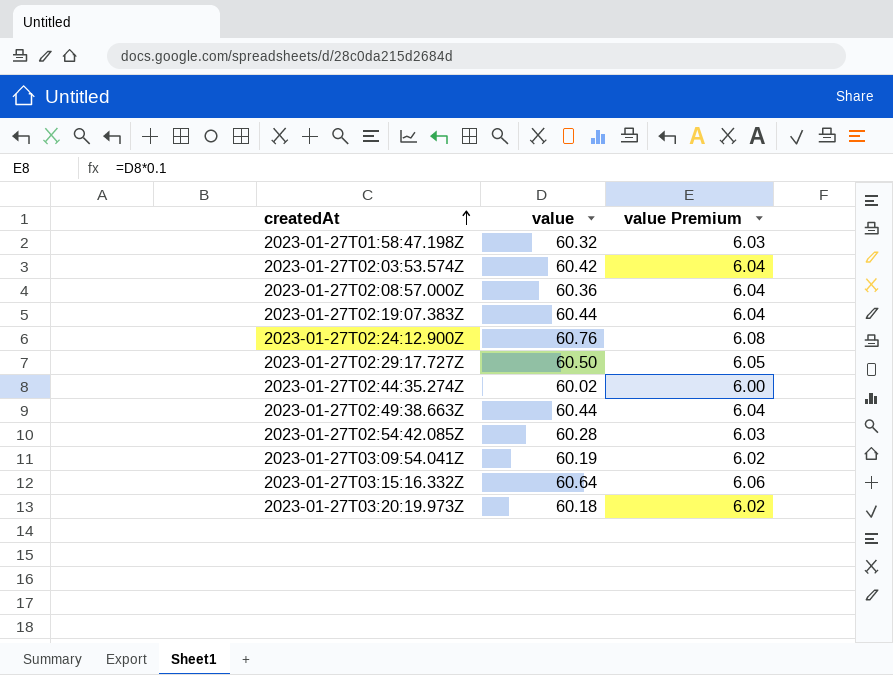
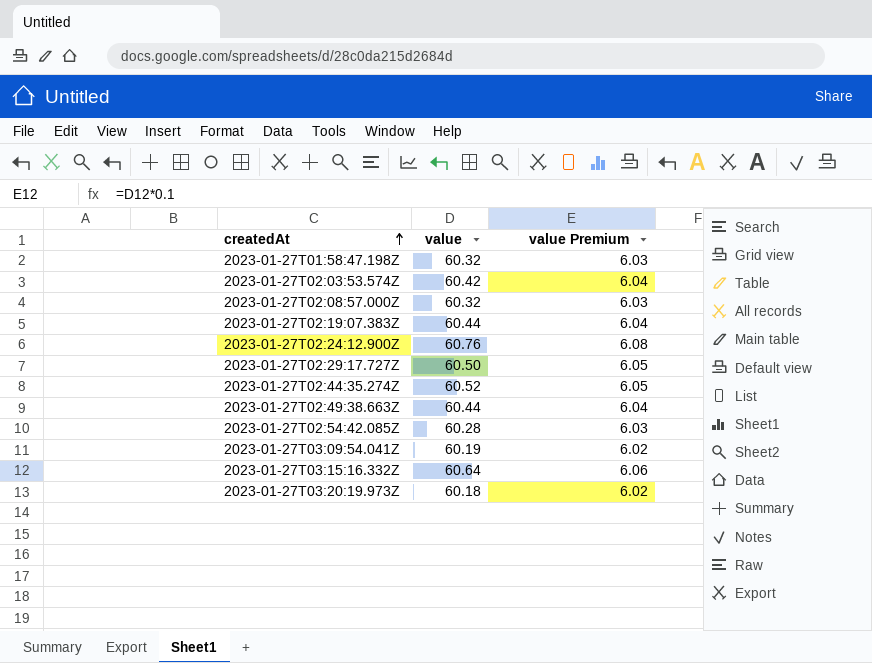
2023-01-27T02:08:57.000Z | value: 60.36 -> 60.32
2023-01-27T02:08:57.000Z | value Premium: 6.04 -> 6.03
2023-01-27T02:44:35.274Z | value: 60.02 -> 60.52
2023-01-27T02:44:35.274Z | value Premium: 6.00 -> 6.05

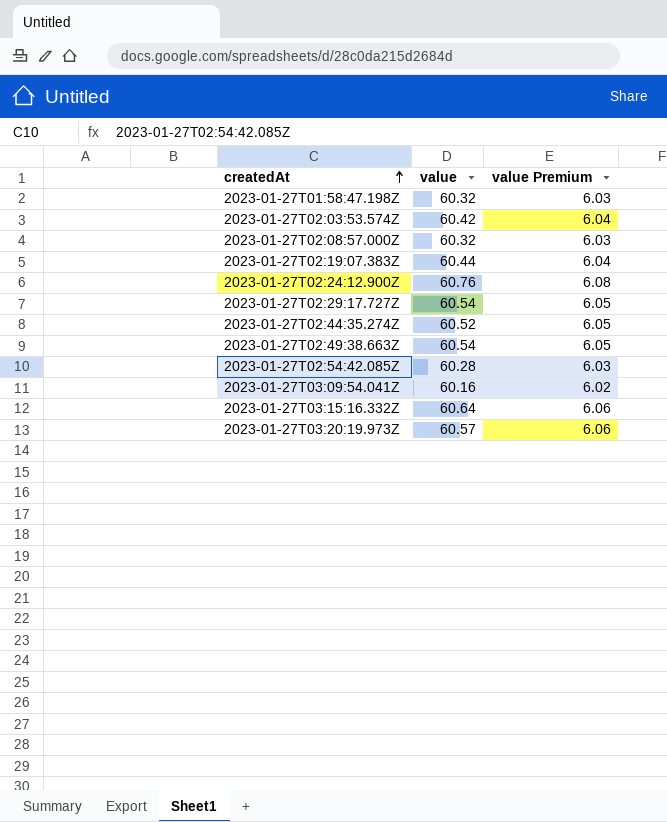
2023-01-27T02:29:17.727Z | value: 60.50 -> 60.54
2023-01-27T02:49:38.663Z | value: 60.44 -> 60.54
2023-01-27T02:49:38.663Z | value Premium: 6.04 -> 6.05
2023-01-27T03:09:54.041Z | value: 60.19 -> 60.16
2023-01-27T03:20:19.973Z | value: 60.18 -> 60.57
2023-01-27T03:20:19.973Z | value Premium: 6.02 -> 6.06

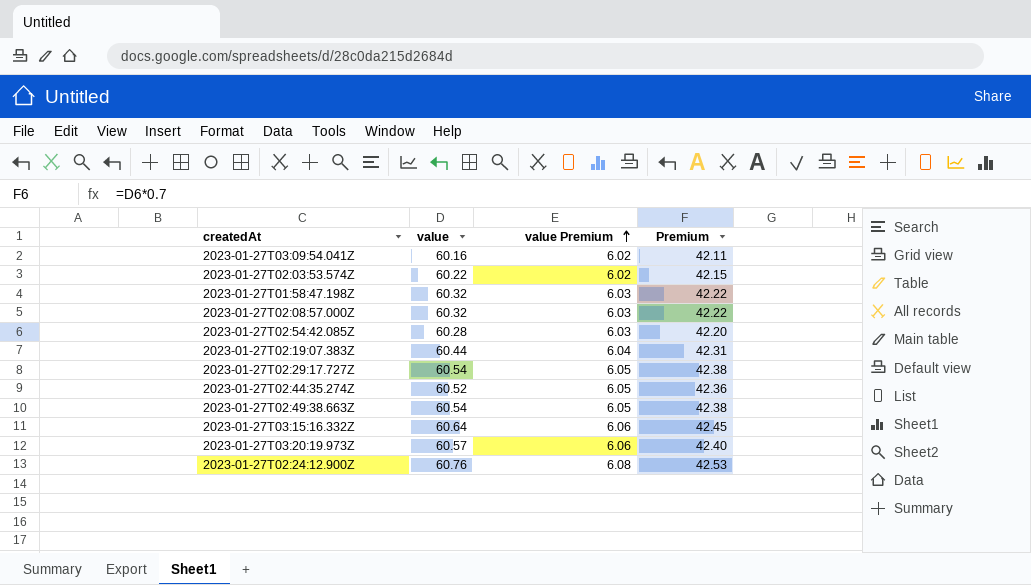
row order: createdAt ascending -> value Premium ascending
column Premium | formula: none -> [value] * 0.7
2023-01-27T02:03:53.574Z | value: 60.42 -> 60.22
2023-01-27T02:03:53.574Z | value Premium: 6.04 -> 6.02

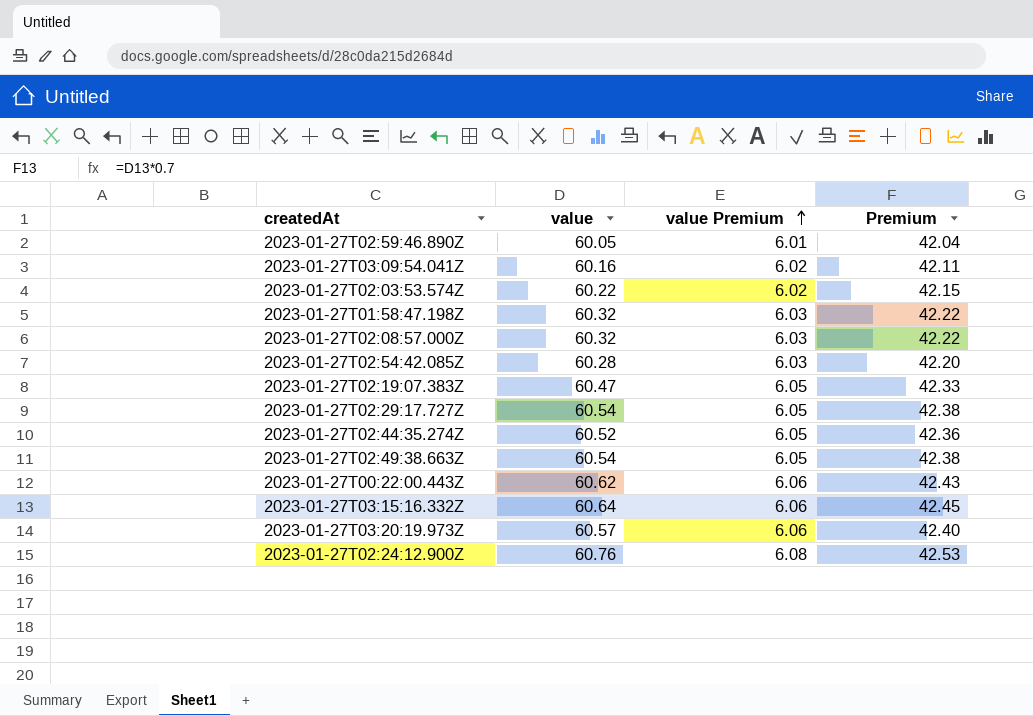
row 2023-01-27T02:59:46.890Z: none -> 60.05 | 6.01 | 42.04
2023-01-27T02:19:07.383Z | value: 60.44 -> 60.47
2023-01-27T02:19:07.383Z | value Premium: 6.04 -> 6.05
2023-01-27T02:19:07.383Z | Premium: 42.31 -> 42.33
row 2023-01-27T00:22:00.443Z: none -> 60.62 | 6.06 | 42.43

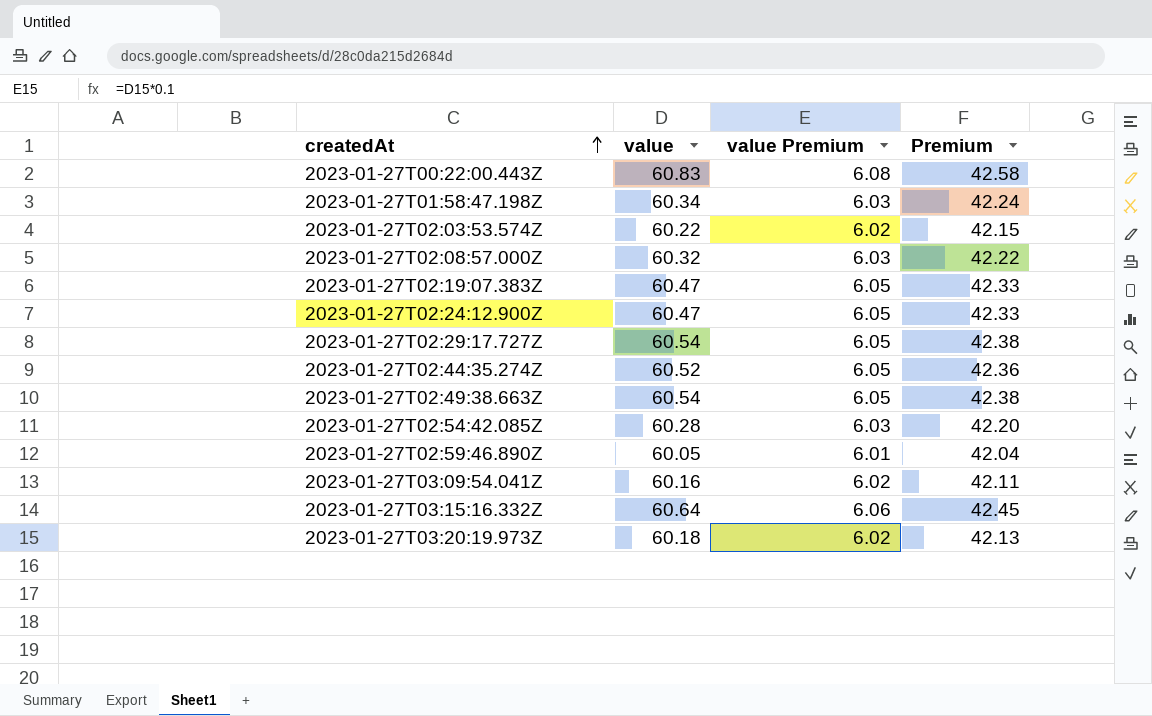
row order: value Premium ascending -> createdAt ascending
2023-01-27T00:22:00.443Z | value: 60.62 -> 60.83
2023-01-27T00:22:00.443Z | value Premium: 6.06 -> 6.08
2023-01-27T00:22:00.443Z | Premium: 42.43 -> 42.58
2023-01-27T01:58:47.198Z | value: 60.32 -> 60.34
2023-01-27T01:58:47.198Z | Premium: 42.22 -> 42.24
2023-01-27T02:24:12.900Z | value: 60.76 -> 60.47
2023-01-27T02:24:12.900Z | value Premium: 6.08 -> 6.05
2023-01-27T02:24:12.900Z | Premium: 42.53 -> 42.33
2023-01-27T03:20:19.973Z | value: 60.57 -> 60.18
2023-01-27T03:20:19.973Z | value Premium: 6.06 -> 6.02
2023-01-27T03:20:19.973Z | Premium: 42.40 -> 42.13

